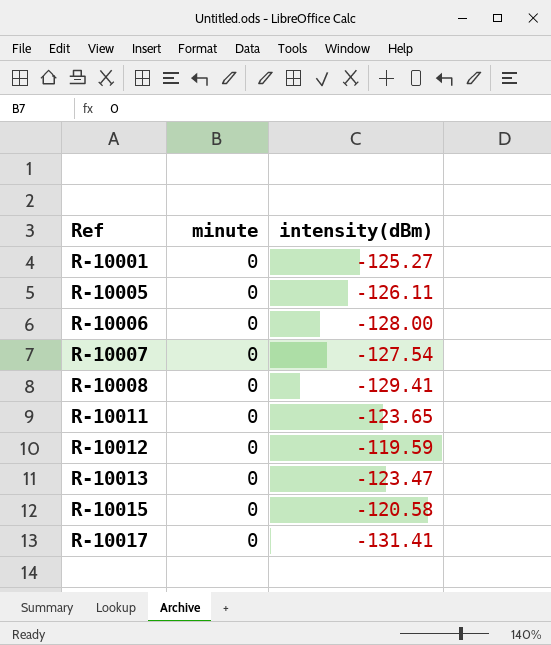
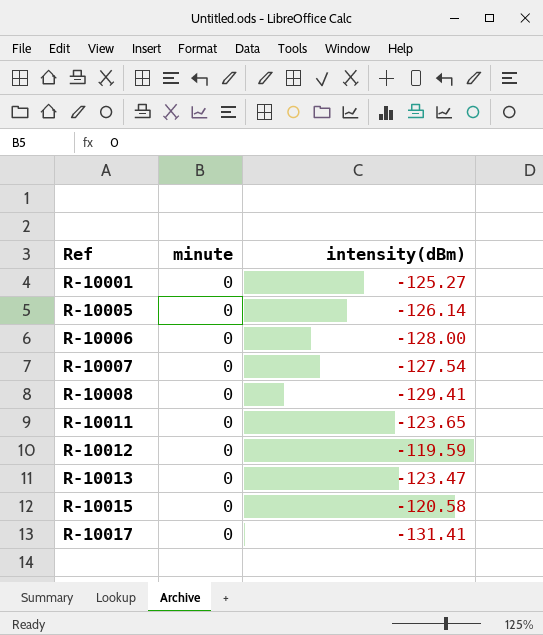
R-10005 | intensity(dBm): -126.11 -> -126.14

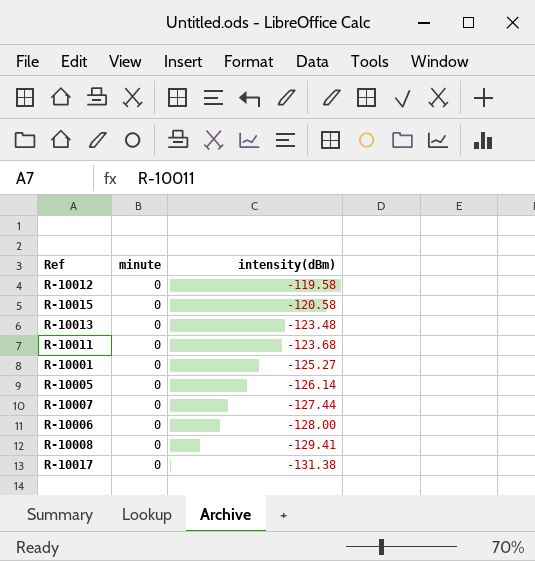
row order: Ref ascending -> intensity(dBm) descending
R-10012 | intensity(dBm): -119.59 -> -119.58
R-10013 | intensity(dBm): -123.47 -> -123.48
R-10011 | intensity(dBm): -123.65 -> -123.68
R-10007 | intensity(dBm): -127.54 -> -127.44
R-10017 | intensity(dBm): -131.41 -> -131.38

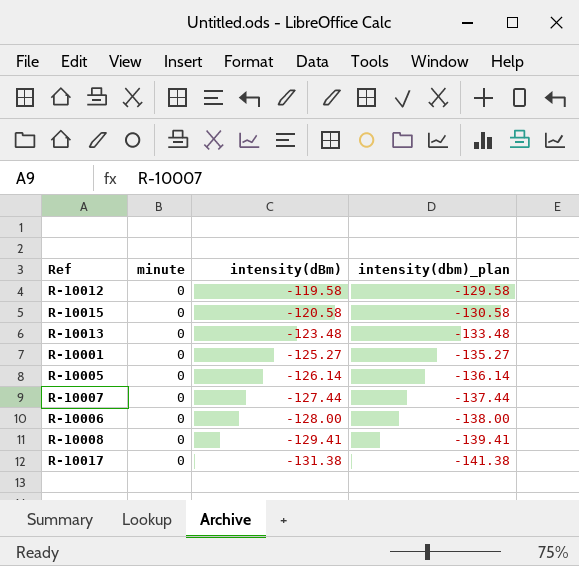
column intensity(dbm)_plan | formula: none -> [intensity(dBm)] - 10
row R-10011: 0 | -123.68 -> none

